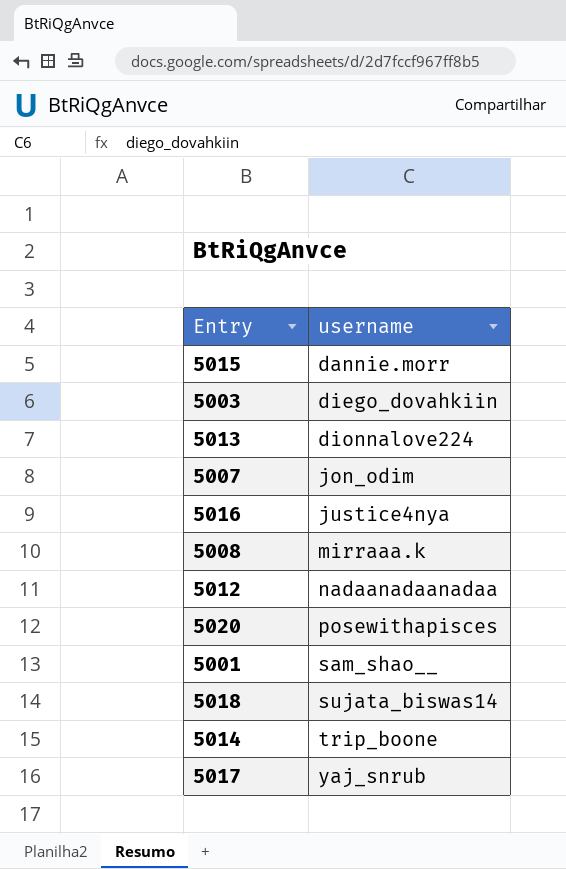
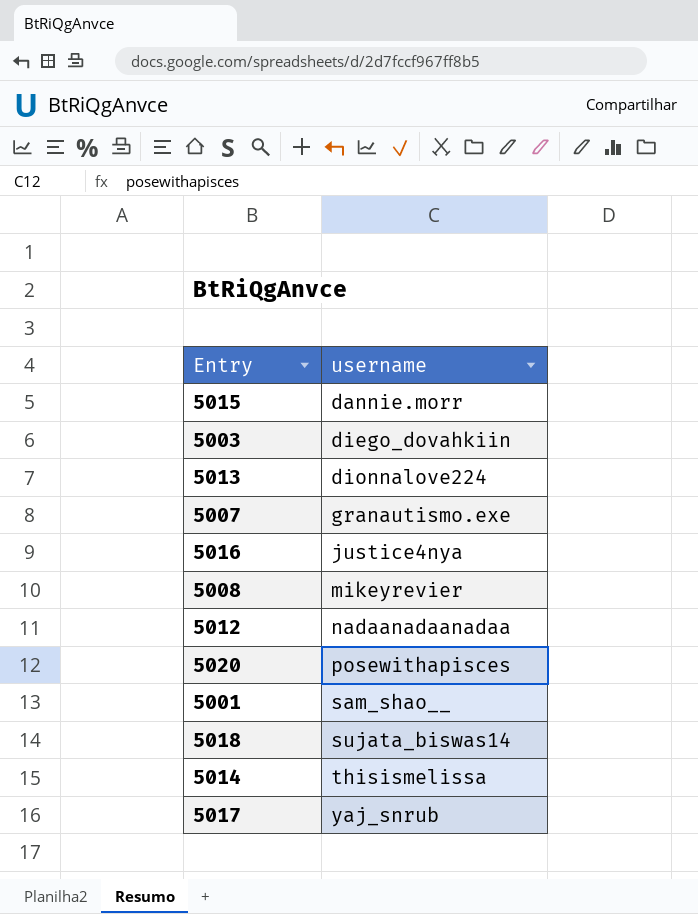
5007 | username: jon_odim -> granautismo.exe
5008 | username: mirraaa.k -> mikeyrevier
5014 | username: trip_boone -> thisismelissa

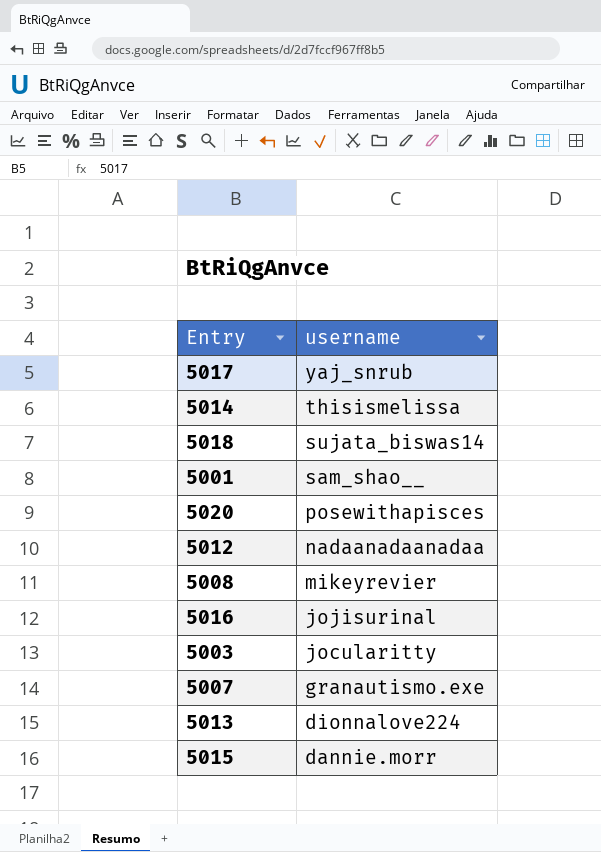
row order: username ascending -> username descending
5016 | username: justice4nya -> jojisurinal
5003 | username: diego_dovahkiin -> jocularitty

